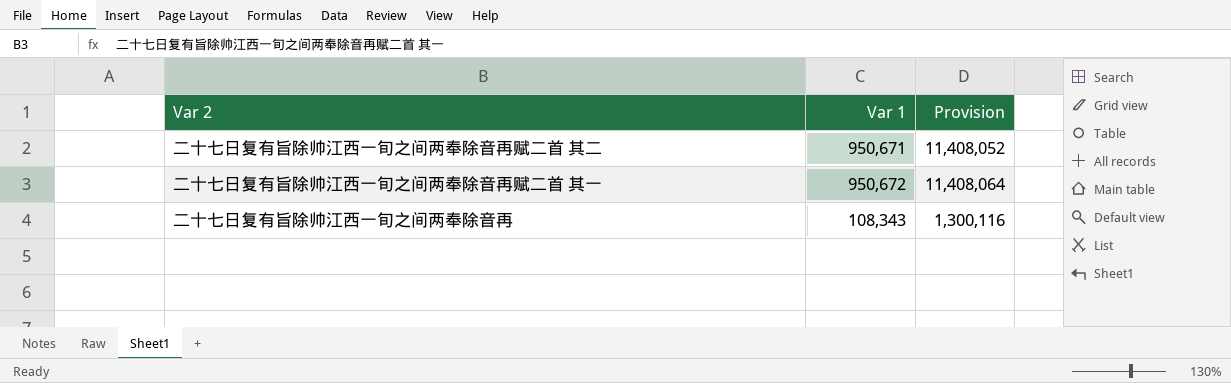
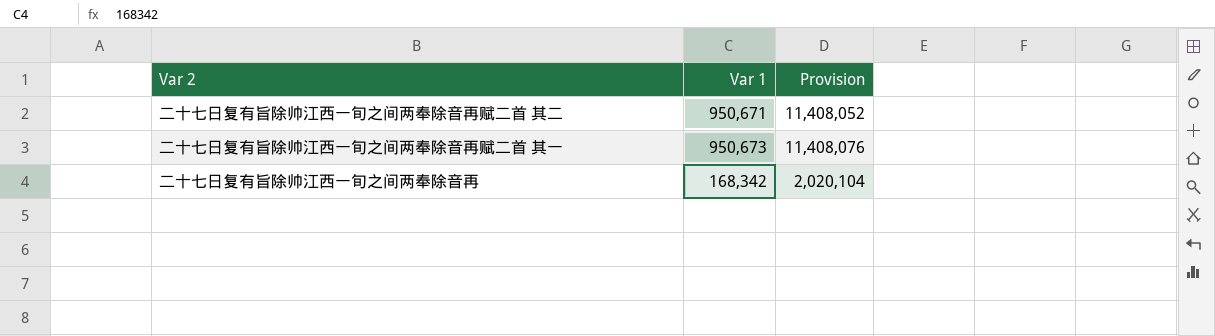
二十七日复有旨除帅江西一旬之间两奉除音再赋二首 其一 | Var 1: 950,672 -> 950,673
二十七日复有旨除帅江西一旬之间两奉除音再赋二首 其一 | Provision: 11,408,064 -> 11,408,076
二十七日复有旨除帅江西一旬之间两奉除音再 | Var 1: 108,343 -> 168,342
二十七日复有旨除帅江西一旬之间两奉除音再 | Provision: 1,300,116 -> 2,020,104

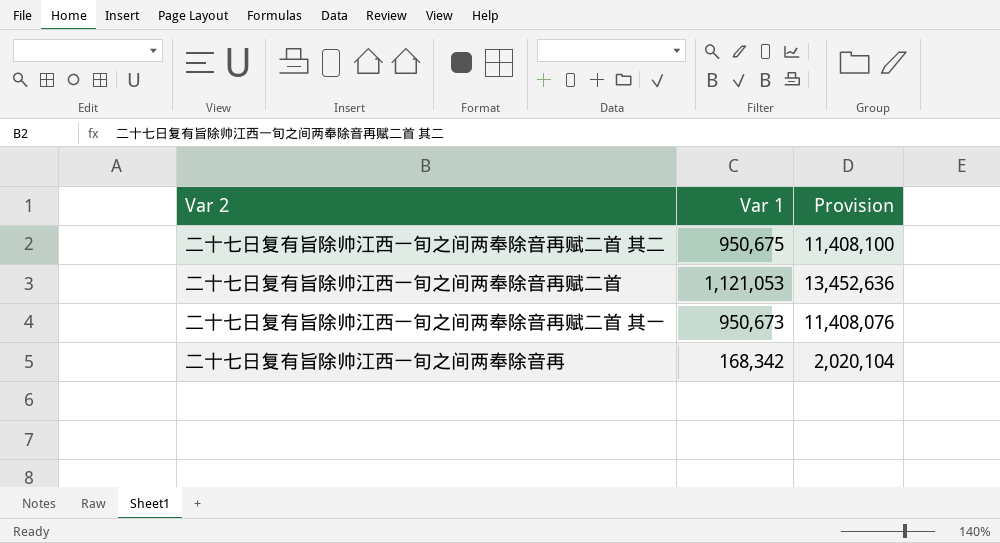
二十七日复有旨除帅江西一旬之间两奉除音再赋二首 其二 | Var 1: 950,671 -> 950,675
二十七日复有旨除帅江西一旬之间两奉除音再赋二首 其二 | Provision: 11,408,052 -> 11,408,100
row 二十七日复有旨除帅江西一旬之间两奉除音再赋二首: none -> 1,121,053 | 13,452,636

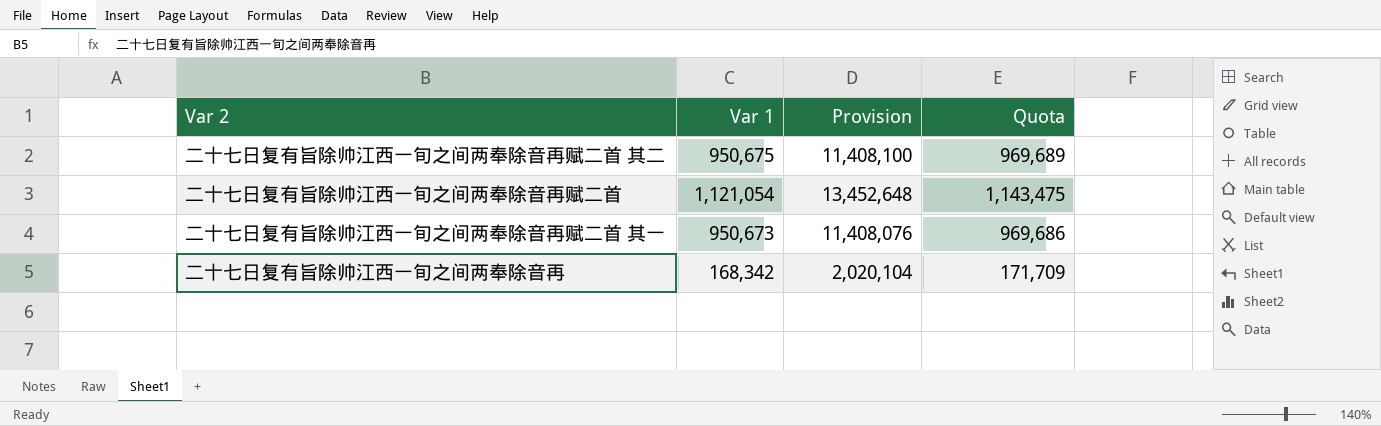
column Quota | formula: none -> [Var 1] * 1.02
二十七日复有旨除帅江西一旬之间两奉除音再赋二首 | Var 1: 1,121,053 -> 1,121,054
二十七日复有旨除帅江西一旬之间两奉除音再赋二首 | Provision: 13,452,636 -> 13,452,648

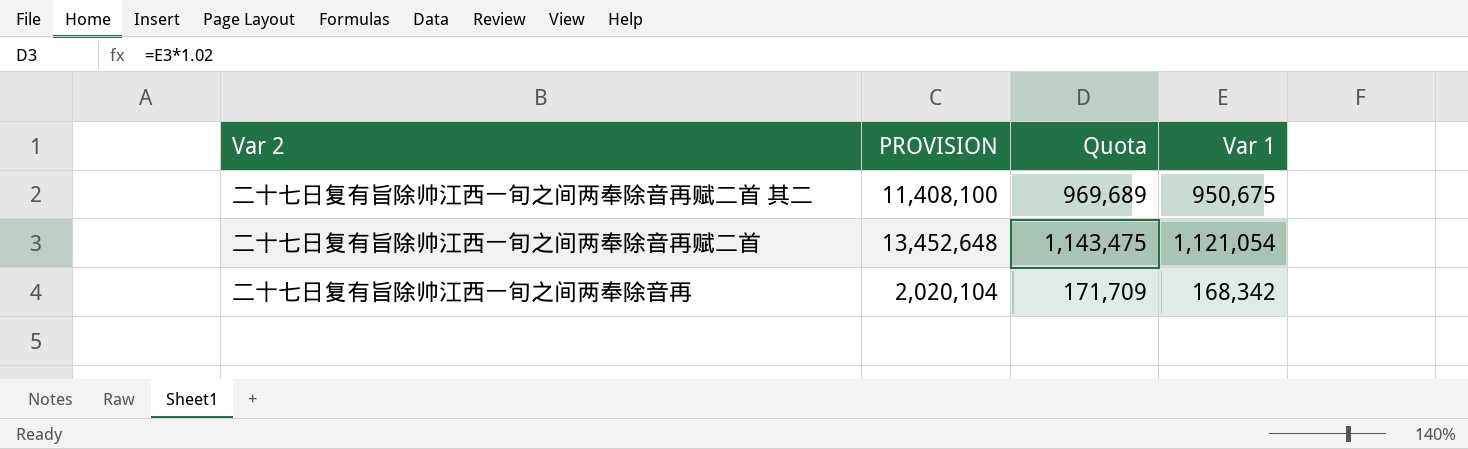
column name: Provision -> PROVISION
column Var 1 | position: 2 -> 4
row 二十七日复有旨除帅江西一旬之间两奉除音再赋二首 其一: 950,673 | 11,408,076 | 969,686 -> none

